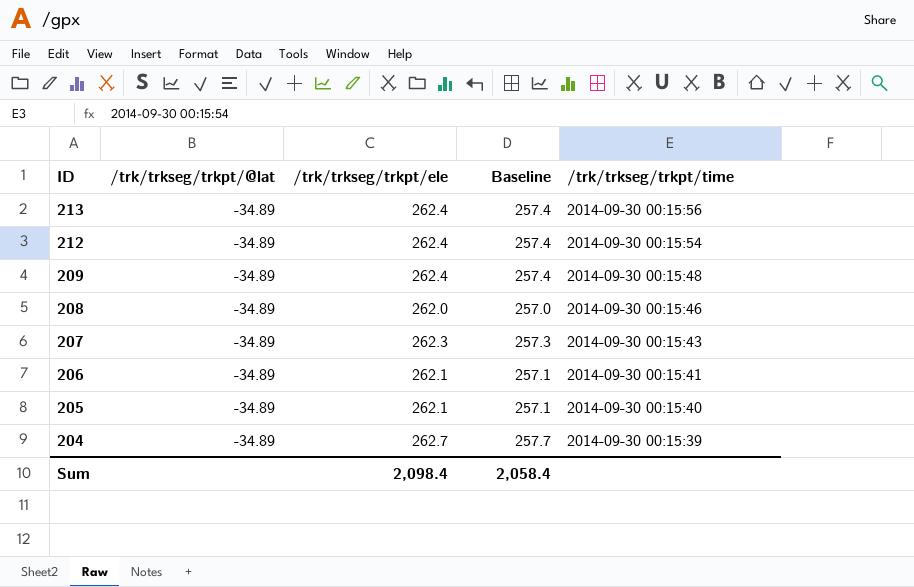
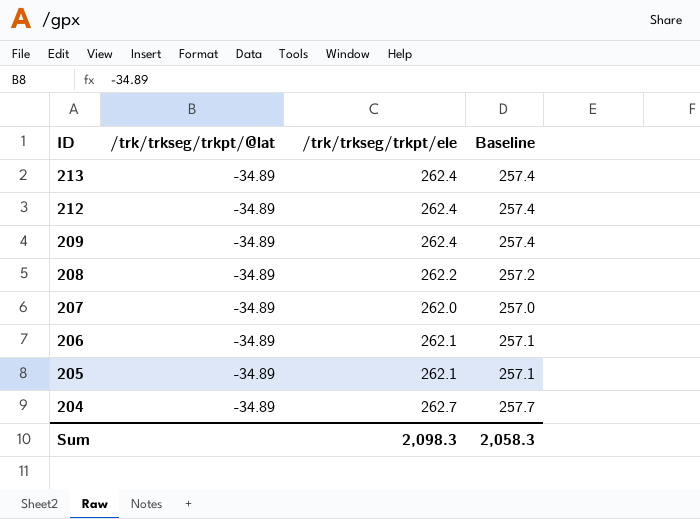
column /trk/trkseg/trkpt/time | position: 5 -> none
208 | /trk/trkseg/trkpt/ele: 262.0 -> 262.2
208 | Baseline: 257.0 -> 257.2
207 | /trk/trkseg/trkpt/ele: 262.3 -> 262.0
207 | Baseline: 257.3 -> 257.0
Sum | /trk/trkseg/trkpt/ele: 2,098.4 -> 2,098.3
Sum | Baseline: 2,058.4 -> 2,058.3

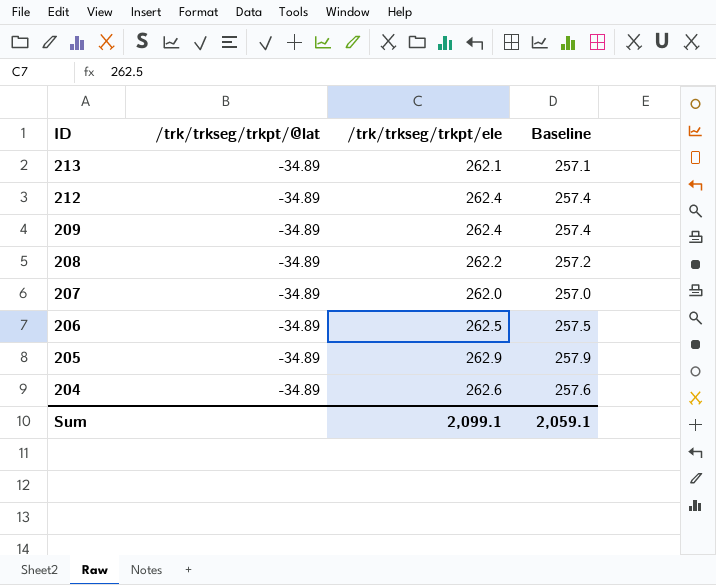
213 | /trk/trkseg/trkpt/ele: 262.4 -> 262.1
213 | Baseline: 257.4 -> 257.1
206 | /trk/trkseg/trkpt/ele: 262.1 -> 262.5
206 | Baseline: 257.1 -> 257.5
205 | /trk/trkseg/trkpt/ele: 262.1 -> 262.9
205 | Baseline: 257.1 -> 257.9
204 | /trk/trkseg/trkpt/ele: 262.7 -> 262.6
204 | Baseline: 257.7 -> 257.6
Sum | /trk/trkseg/trkpt/ele: 2,098.3 -> 2,099.1
Sum | Baseline: 2,058.3 -> 2,059.1

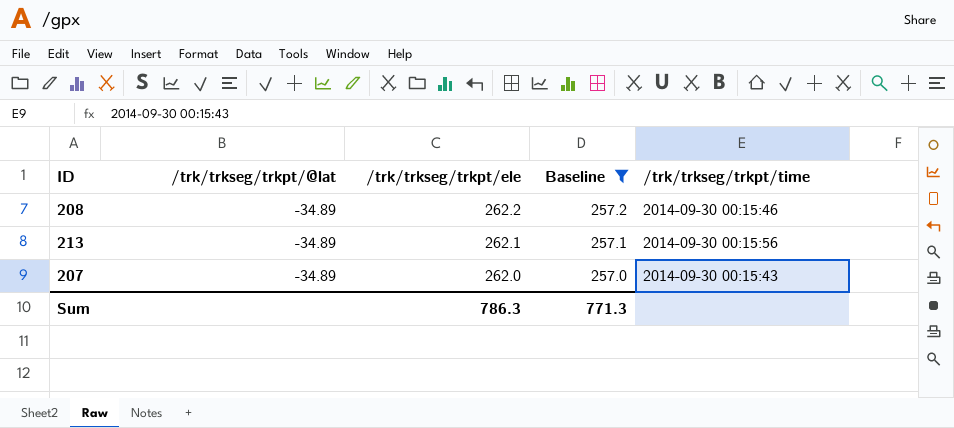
filter: none -> Baseline <= 257.2
row order: ID descending -> /trk/trkseg/trkpt/ele descending
column /trk/trkseg/trkpt/time | position: none -> 5
Sum | /trk/trkseg/trkpt/ele: 2,099.1 -> 786.3
Sum | Baseline: 2,059.1 -> 771.3

